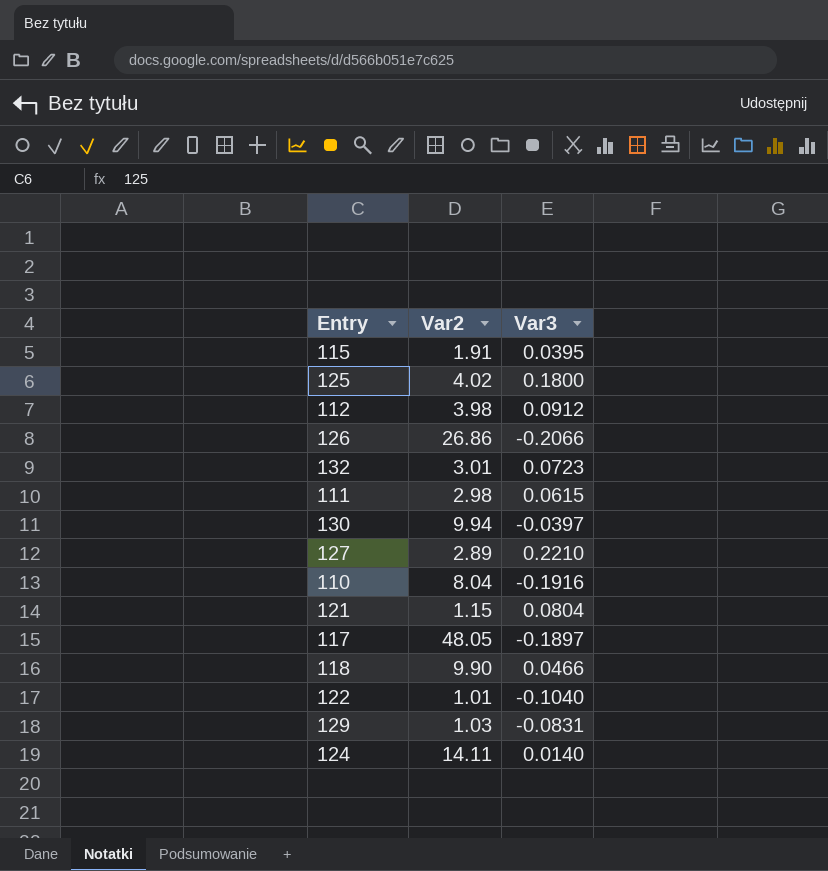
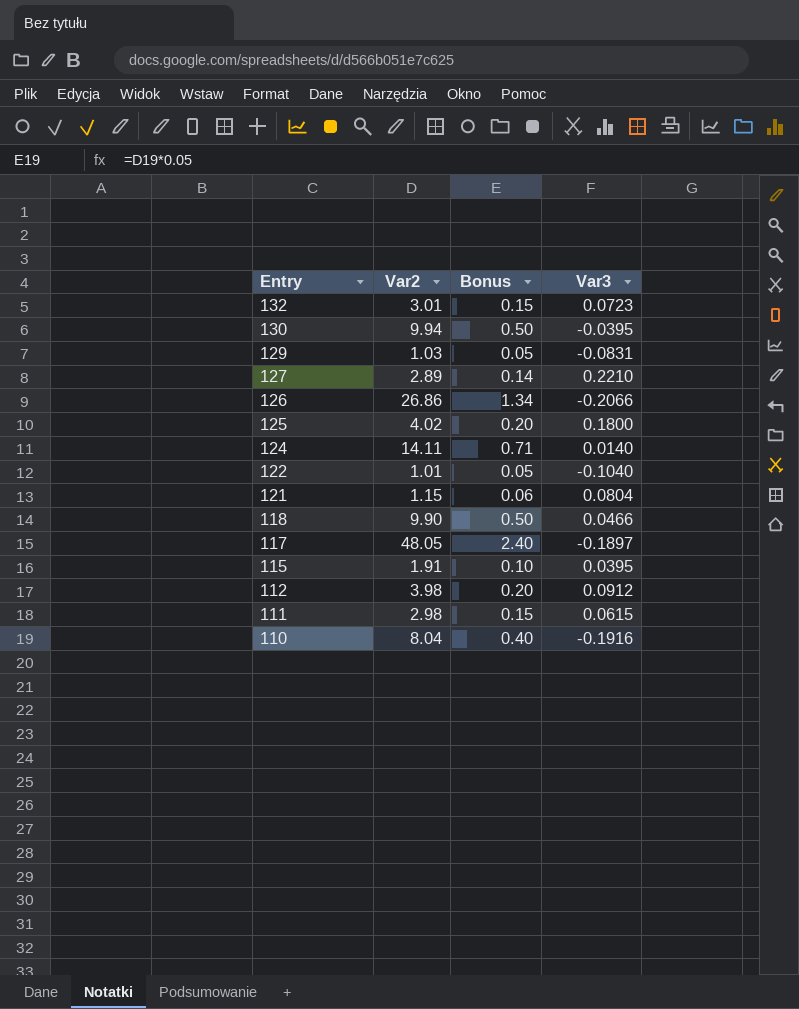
row order: none -> Entry descending
column Bonus | formula: none -> [Var2] * 0.05
130 | Var3: -0.0397 -> -0.0395

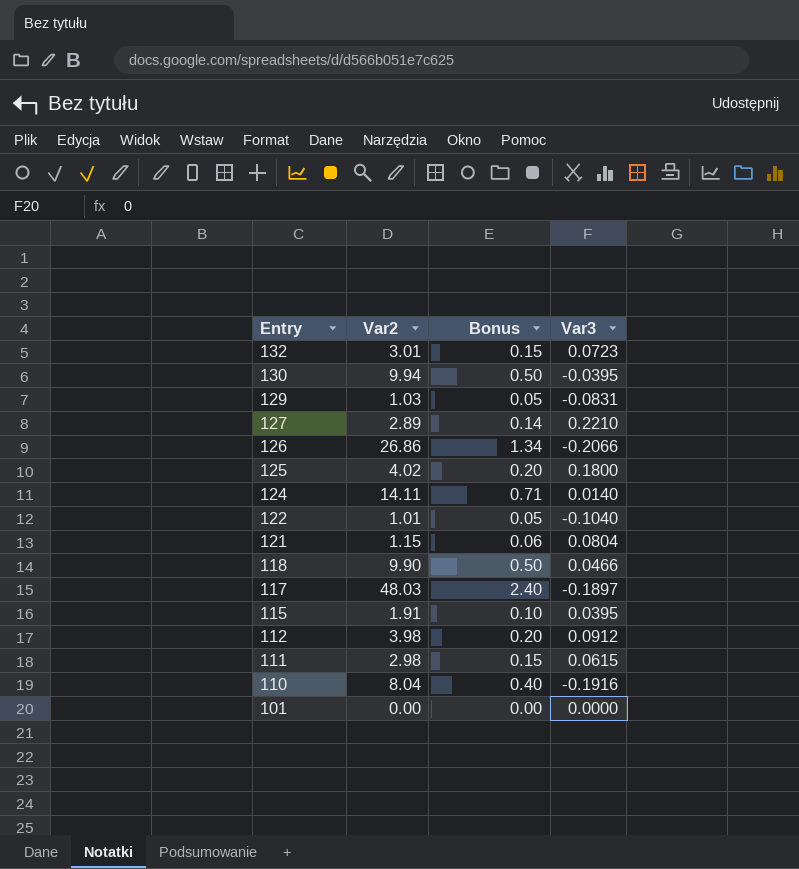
117 | Var2: 48.05 -> 48.03
row 101: none -> 0.00 | 0.00 | 0.0000

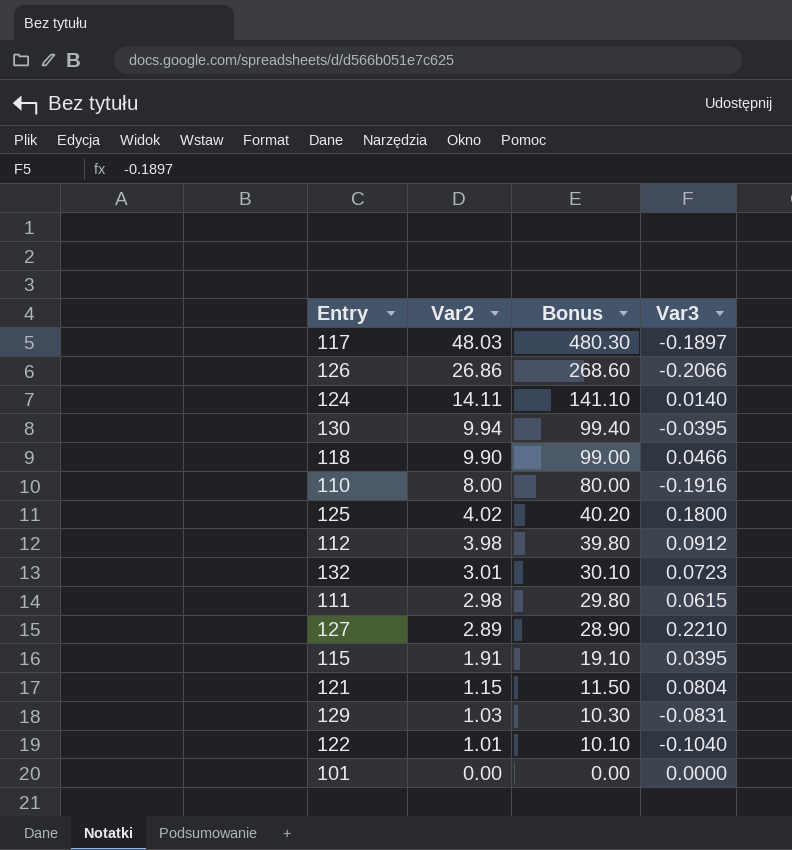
row order: Entry descending -> Var2 descending
column Bonus | formula: [Var2] * 0.05 -> [Var2] * 10
110 | Var2: 8.04 -> 8.00

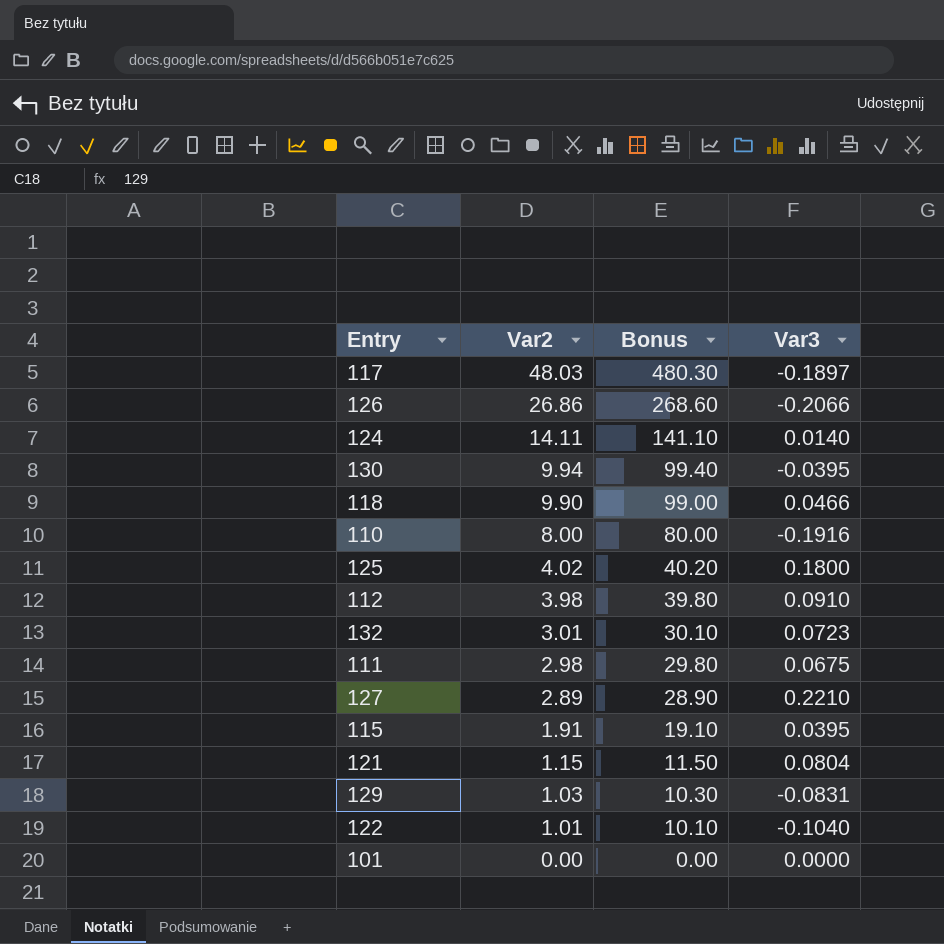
112 | Var3: 0.0912 -> 0.0910
111 | Var3: 0.0615 -> 0.0675

